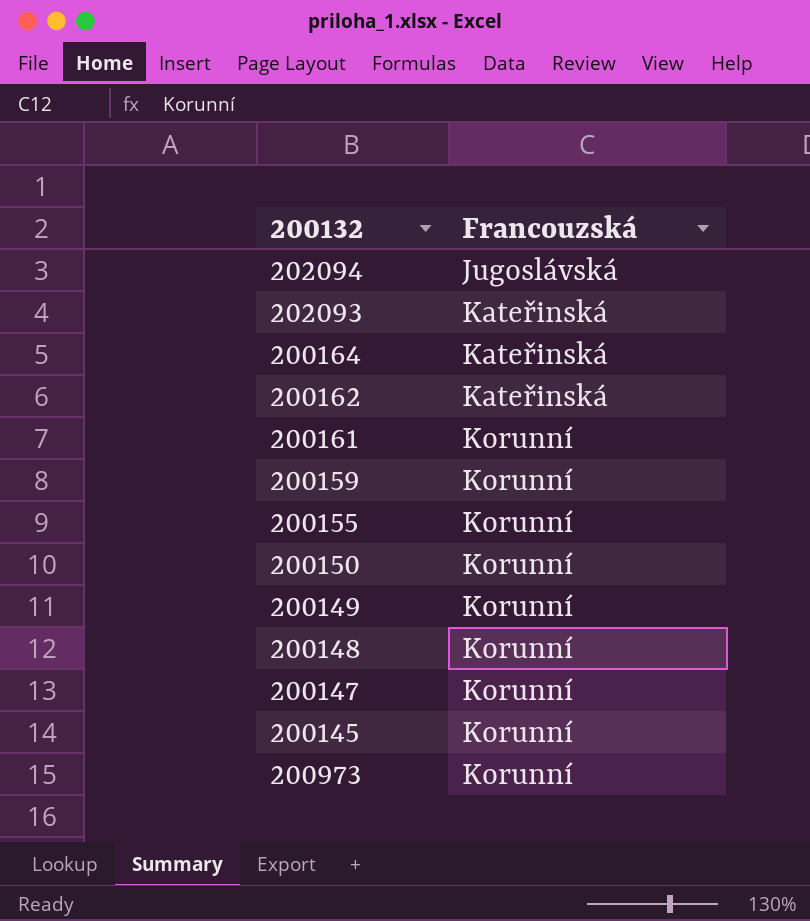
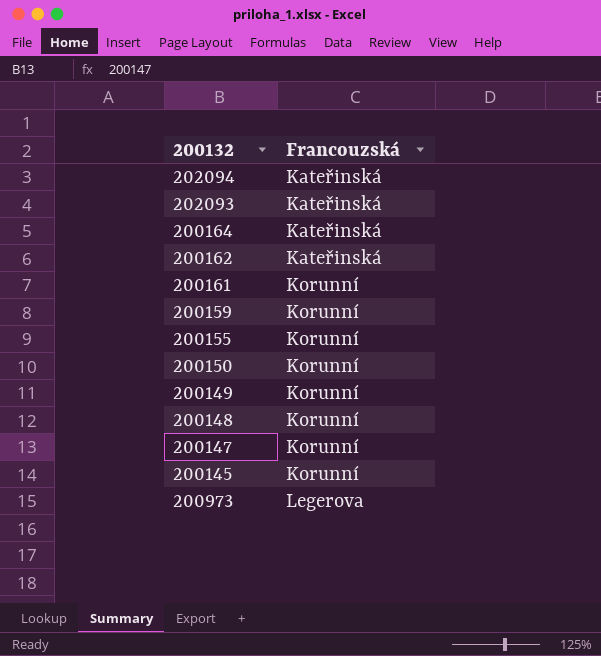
202094 | Francouzská: Jugoslávská -> Kateřinská
200973 | Francouzská: Korunní -> Legerova

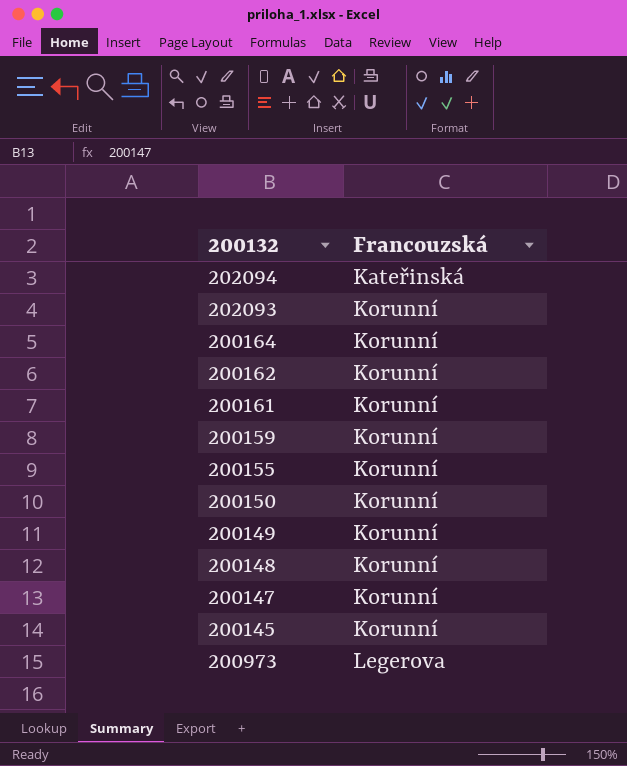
202093 | Francouzská: Kateřinská -> Korunní
200164 | Francouzská: Kateřinská -> Korunní
200162 | Francouzská: Kateřinská -> Korunní

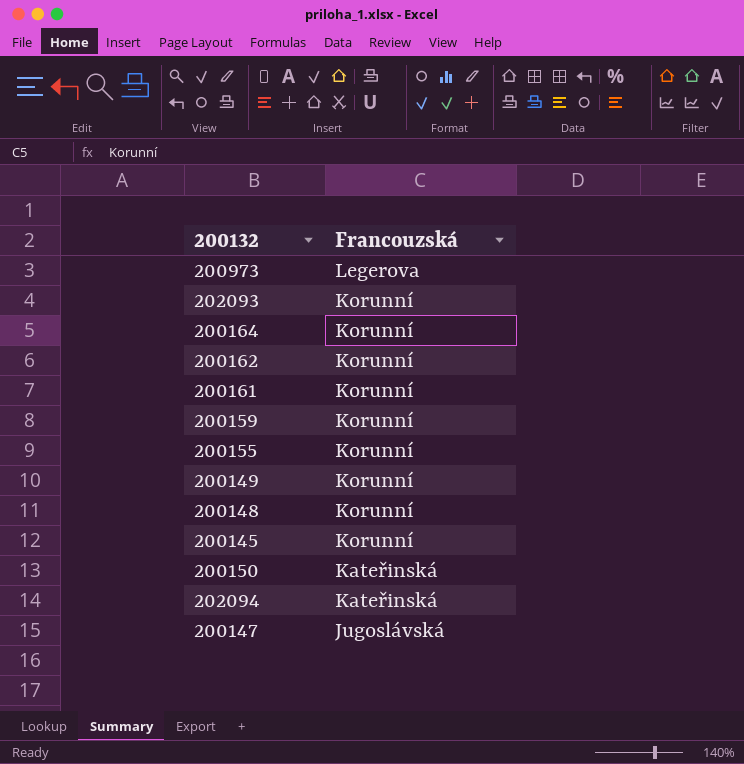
row order: Francouzská ascending -> Francouzská descending
200150 | Francouzská: Korunní -> Kateřinská
200147 | Francouzská: Korunní -> Jugoslávská

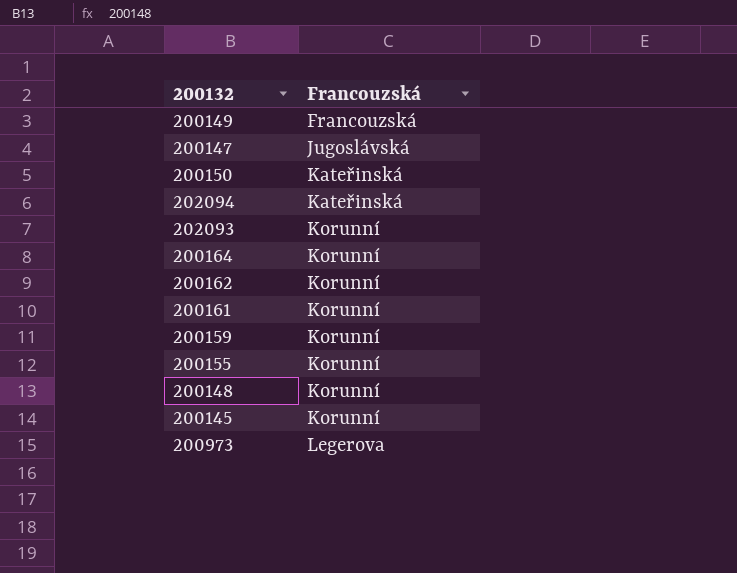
row order: Francouzská descending -> Francouzská ascending
200149 | Francouzská: Korunní -> Francouzská

